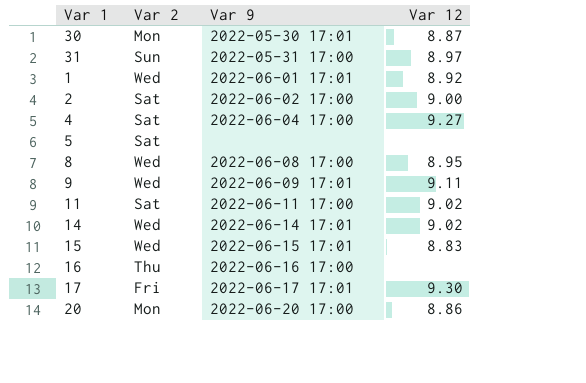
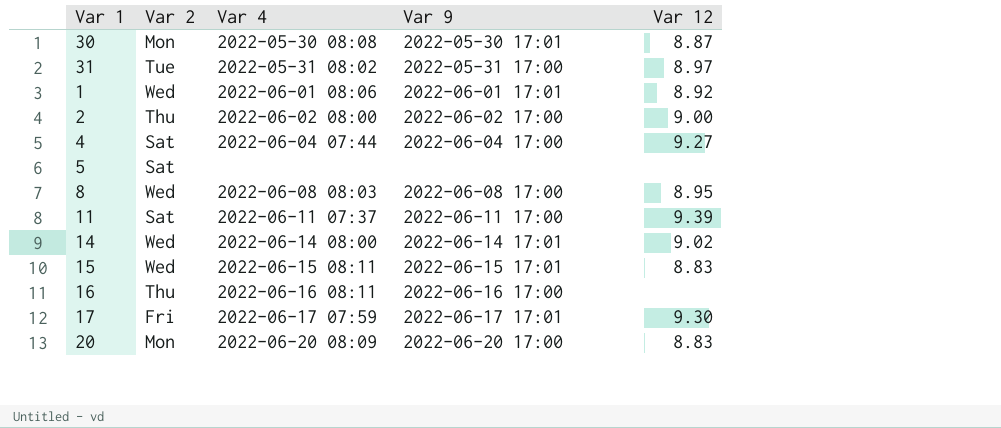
column Var 4 | position: none -> 3
row 9: Wed | 2022-06-09 17:01 | 9.11 -> none
31 | Var 2: Sun -> Tue
2 | Var 2: Sat -> Thu
11 | Var 12: 9.02 -> 9.39
20 | Var 12: 8.86 -> 8.83

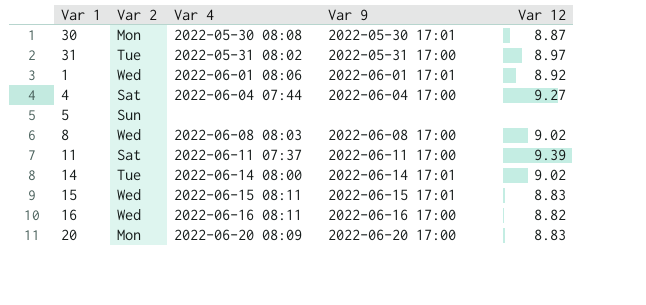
row 2: Thu | 2022-06-02 08:00 | 2022-06-02 17:00 | 9.00 -> none
row 17: Fri | 2022-06-17 07:59 | 2022-06-17 17:01 | 9.30 -> none
5 | Var 2: Sat -> Sun
8 | Var 12: 8.95 -> 9.02
14 | Var 2: Wed -> Tue
16 | Var 2: Thu -> Wed
16 | Var 12: none -> 8.82

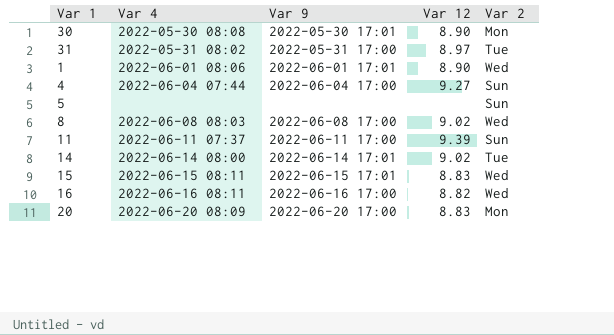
column Var 2 | position: 2 -> 5
30 | Var 12: 8.87 -> 8.90
1 | Var 12: 8.92 -> 8.90
4 | Var 2: Sat -> Sun
11 | Var 2: Sat -> Sun

